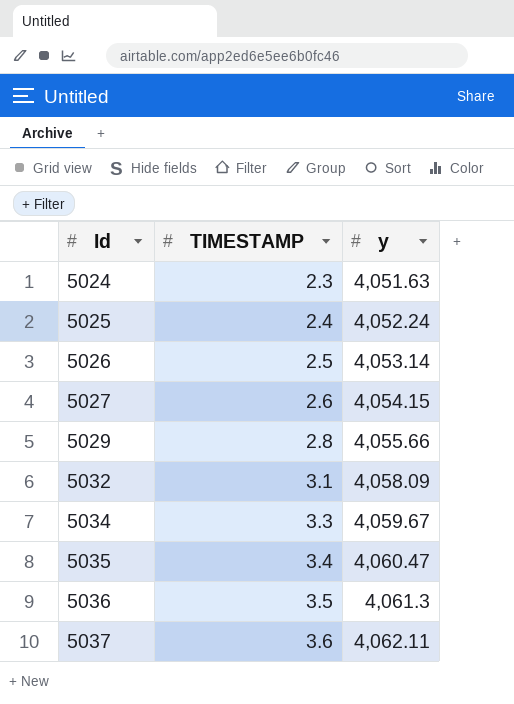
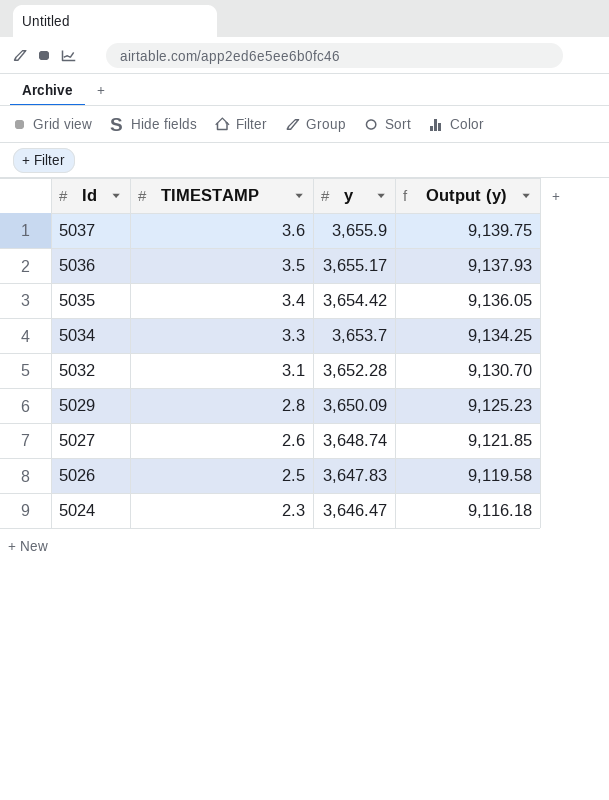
row order: Id ascending -> Id descending
column Output (y) | formula: none -> [y] * 2.5
row 5025: 2.4 | 4,052.24 -> none
5037 | y: 4,062.11 -> 3,655.9
5036 | y: 4,061.3 -> 3,655.17
5035 | y: 4,060.47 -> 3,654.42
5034 | y: 4,059.67 -> 3,653.7
5032 | y: 4,058.09 -> 3,652.28
5029 | y: 4,055.66 -> 3,650.09
5027 | y: 4,054.15 -> 3,648.74
5026 | y: 4,053.14 -> 3,647.83
5024 | y: 4,051.63 -> 3,646.47

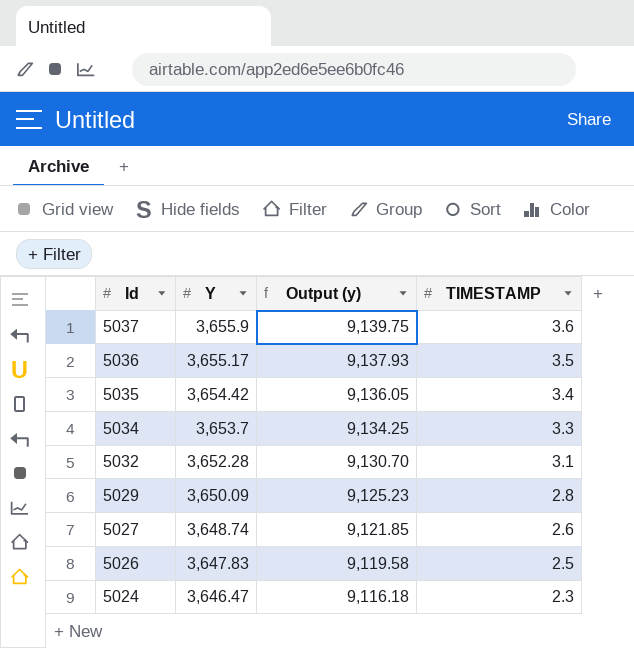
column name: y -> Y
column TIMESTAMP | position: 2 -> 4

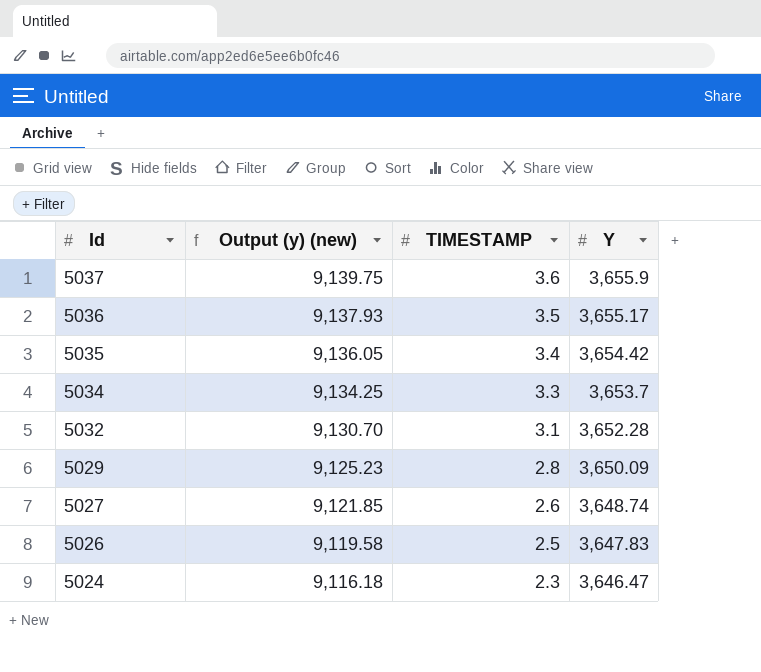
column name: Output (y) -> Output (y) (new)
column Y | position: 2 -> 4

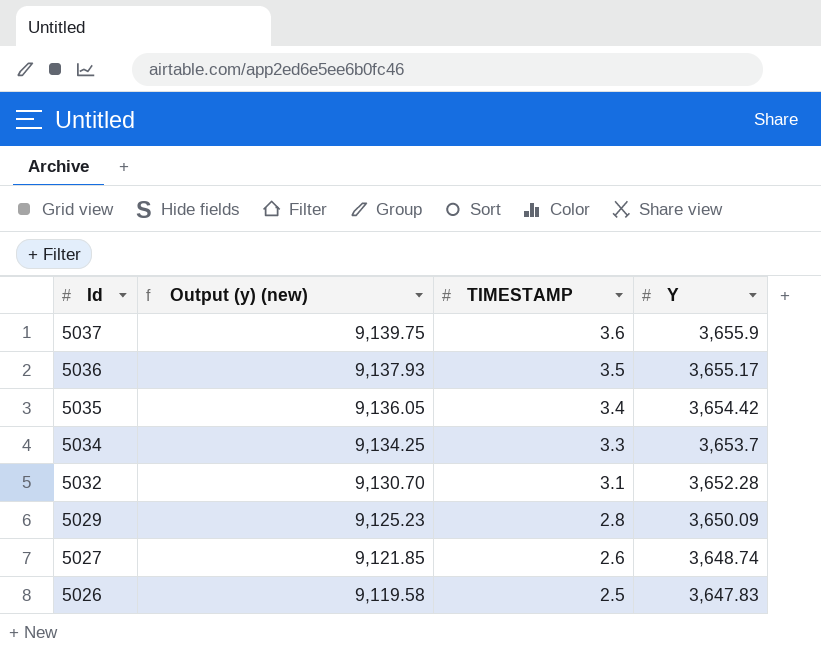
row 5024: 9,116.18 | 2.3 | 3,646.47 -> none

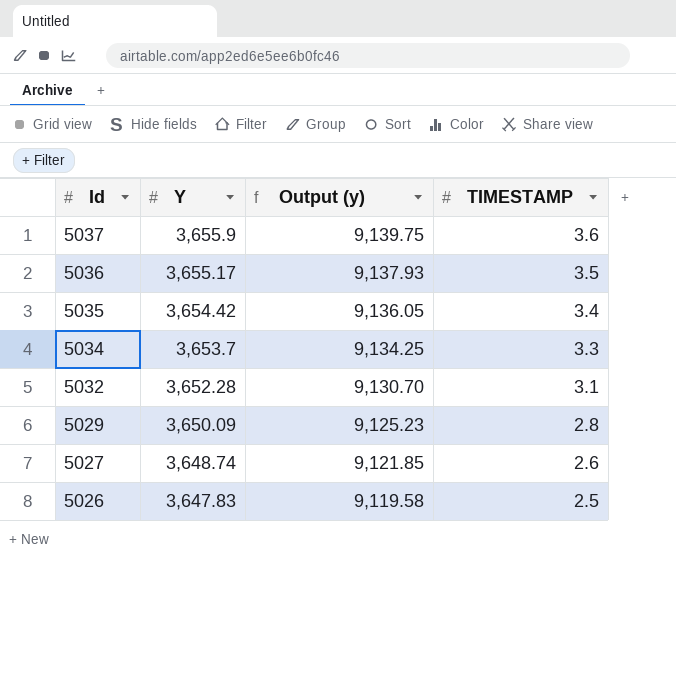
column Y | position: 4 -> 2
column name: Output (y) (new) -> Output (y)

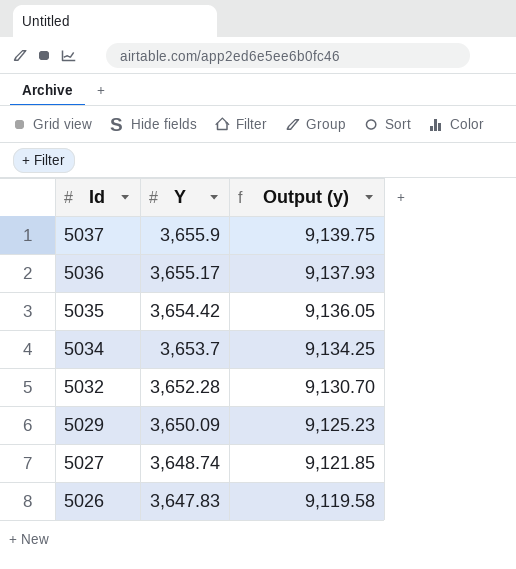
column TIMESTAMP | position: 4 -> none

